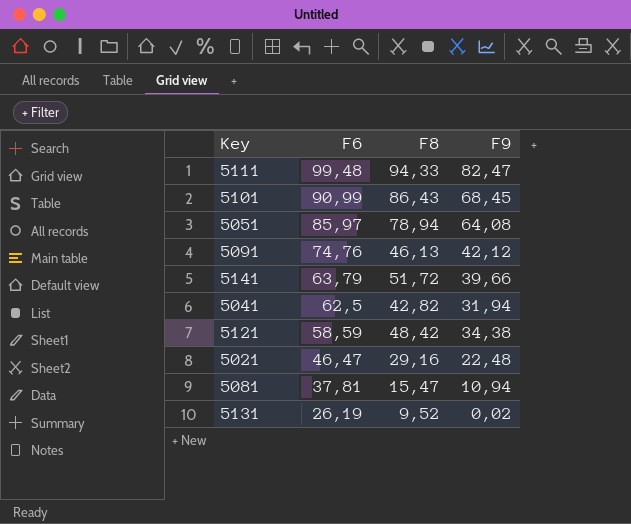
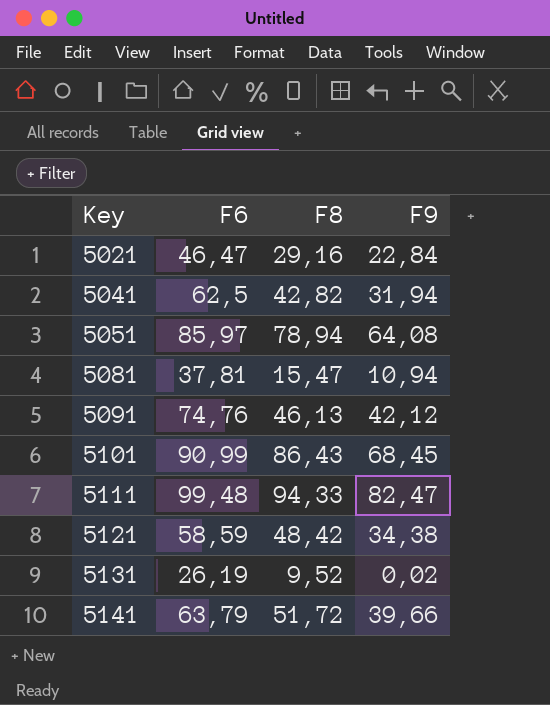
row order: F6 descending -> Key ascending
5021 | F9: 22,48 -> 22,84

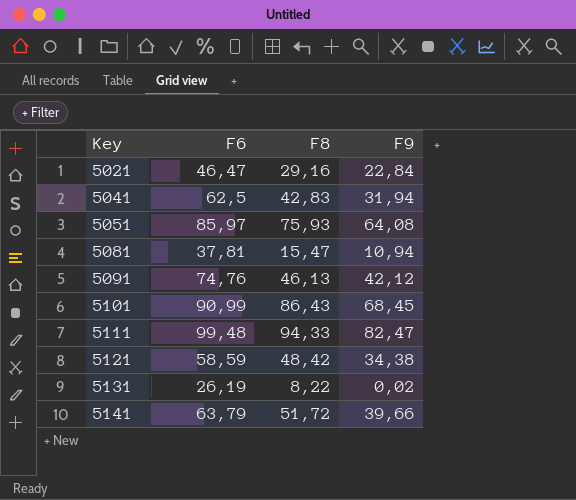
5041 | F8: 42,82 -> 42,83
5051 | F8: 78,94 -> 75,93
5131 | F8: 9,52 -> 8,22

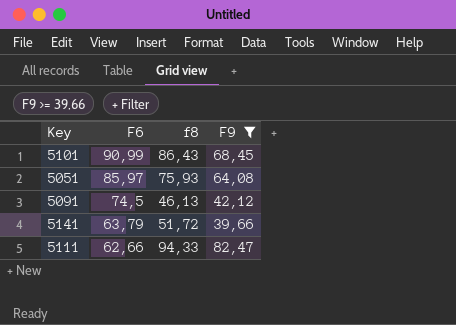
filter: none -> F9 >= 39,66
row order: Key ascending -> F6 descending
column name: F8 -> f8
5091 | F6: 74,76 -> 74,5
5111 | F6: 99,48 -> 62,66

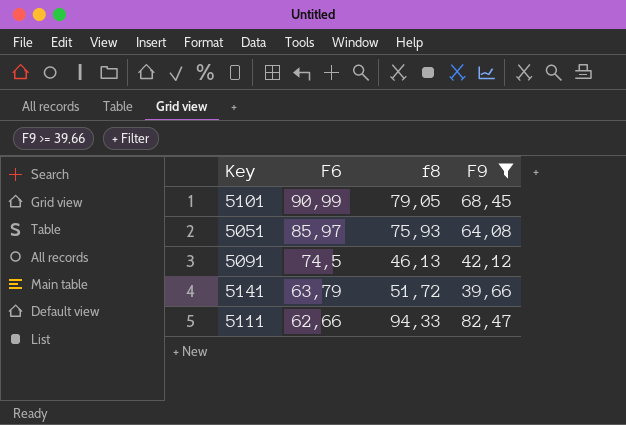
5101 | f8: 86,43 -> 79,05

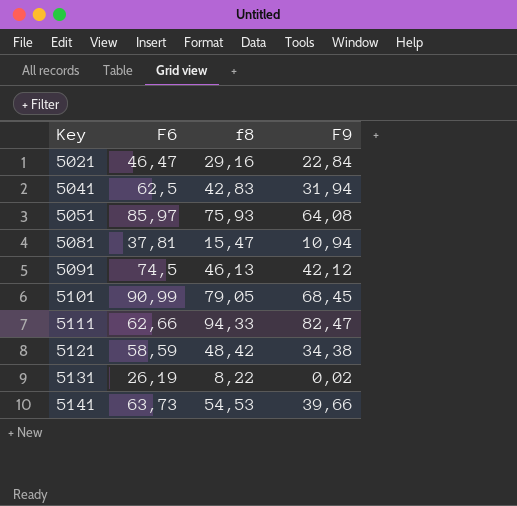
filter: F9 >= 39,66 -> none
row order: F6 descending -> Key ascending
5141 | F6: 63,79 -> 63,73
5141 | f8: 51,72 -> 54,53

